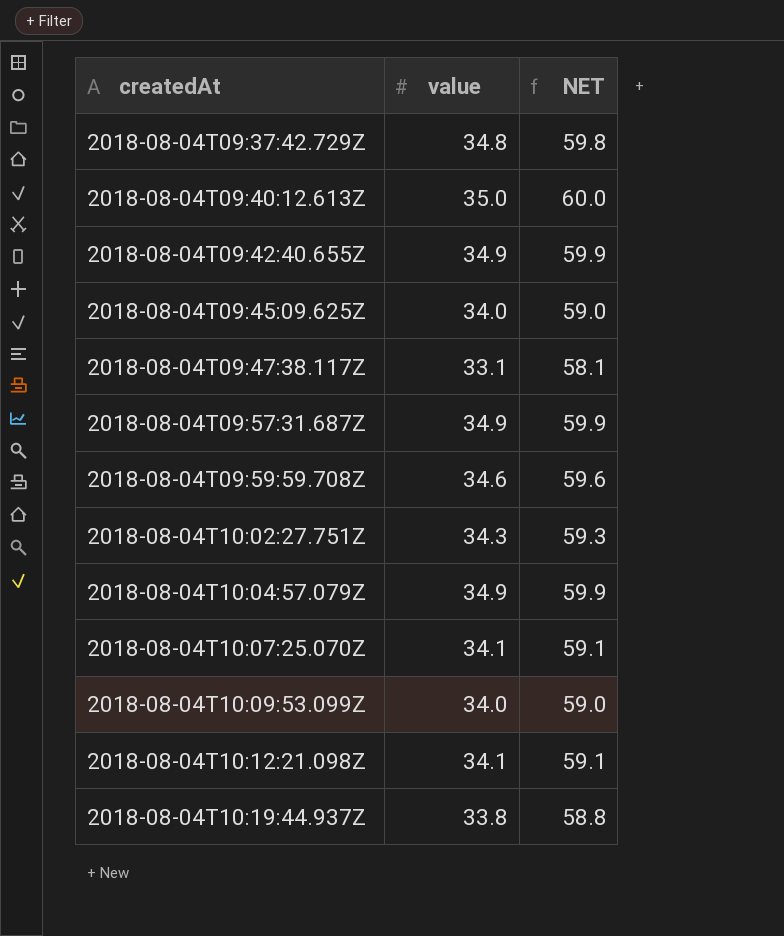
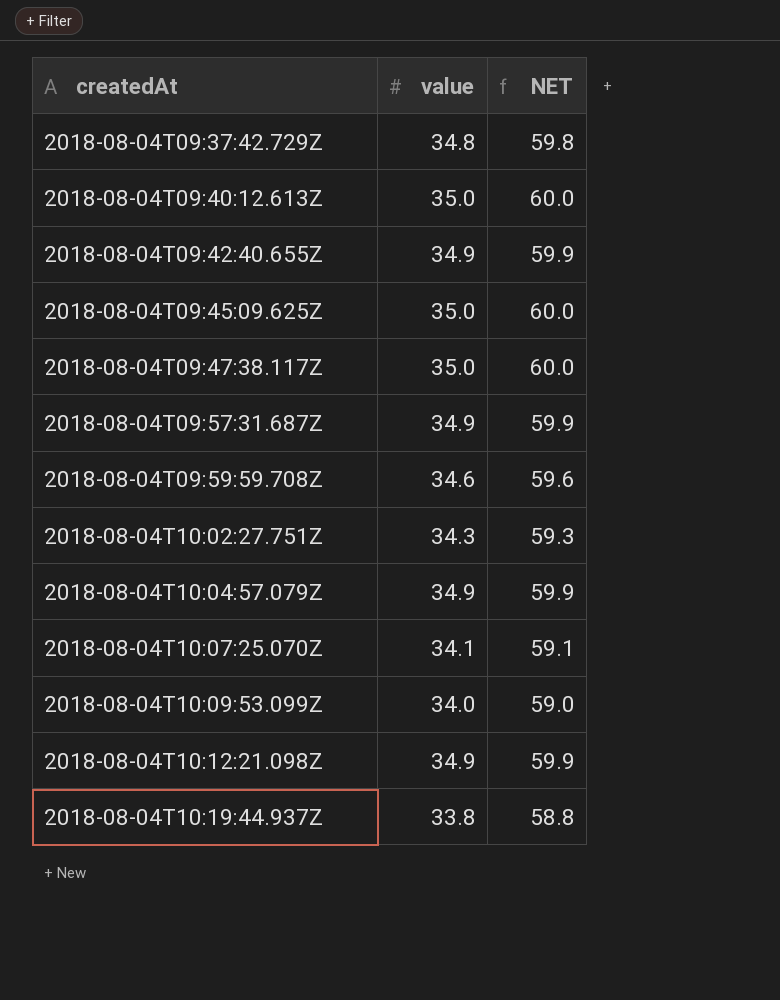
2018-08-04T09:45:09.625Z | value: 34.0 -> 35.0
2018-08-04T09:45:09.625Z | NET: 59.0 -> 60.0
2018-08-04T09:47:38.117Z | value: 33.1 -> 35.0
2018-08-04T09:47:38.117Z | NET: 58.1 -> 60.0
2018-08-04T10:12:21.098Z | value: 34.1 -> 34.9
2018-08-04T10:12:21.098Z | NET: 59.1 -> 59.9

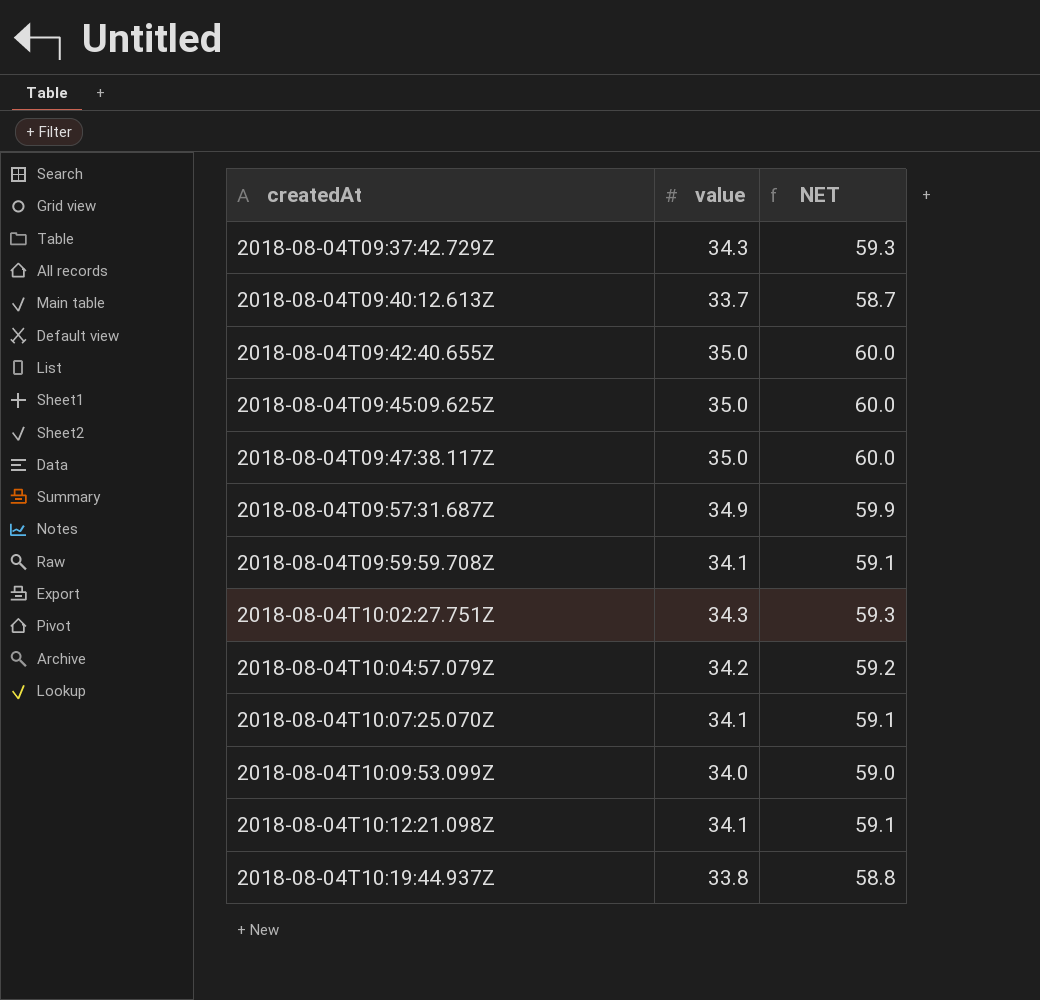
2018-08-04T09:37:42.729Z | value: 34.8 -> 34.3
2018-08-04T09:37:42.729Z | NET: 59.8 -> 59.3
2018-08-04T09:40:12.613Z | value: 35.0 -> 33.7
2018-08-04T09:40:12.613Z | NET: 60.0 -> 58.7
2018-08-04T09:42:40.655Z | value: 34.9 -> 35.0
2018-08-04T09:42:40.655Z | NET: 59.9 -> 60.0
2018-08-04T09:59:59.708Z | value: 34.6 -> 34.1
2018-08-04T09:59:59.708Z | NET: 59.6 -> 59.1
2018-08-04T10:04:57.079Z | value: 34.9 -> 34.2
2018-08-04T10:04:57.079Z | NET: 59.9 -> 59.2
2018-08-04T10:12:21.098Z | value: 34.9 -> 34.1
2018-08-04T10:12:21.098Z | NET: 59.9 -> 59.1

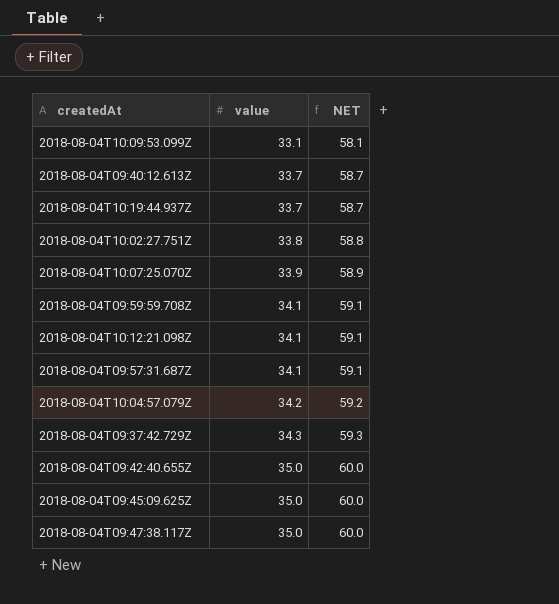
row order: createdAt ascending -> value ascending
2018-08-04T10:09:53.099Z | value: 34.0 -> 33.1
2018-08-04T10:09:53.099Z | NET: 59.0 -> 58.1
2018-08-04T10:19:44.937Z | value: 33.8 -> 33.7
2018-08-04T10:19:44.937Z | NET: 58.8 -> 58.7
2018-08-04T10:02:27.751Z | value: 34.3 -> 33.8
2018-08-04T10:02:27.751Z | NET: 59.3 -> 58.8
2018-08-04T10:07:25.070Z | value: 34.1 -> 33.9
2018-08-04T10:07:25.070Z | NET: 59.1 -> 58.9
2018-08-04T09:57:31.687Z | value: 34.9 -> 34.1
2018-08-04T09:57:31.687Z | NET: 59.9 -> 59.1

